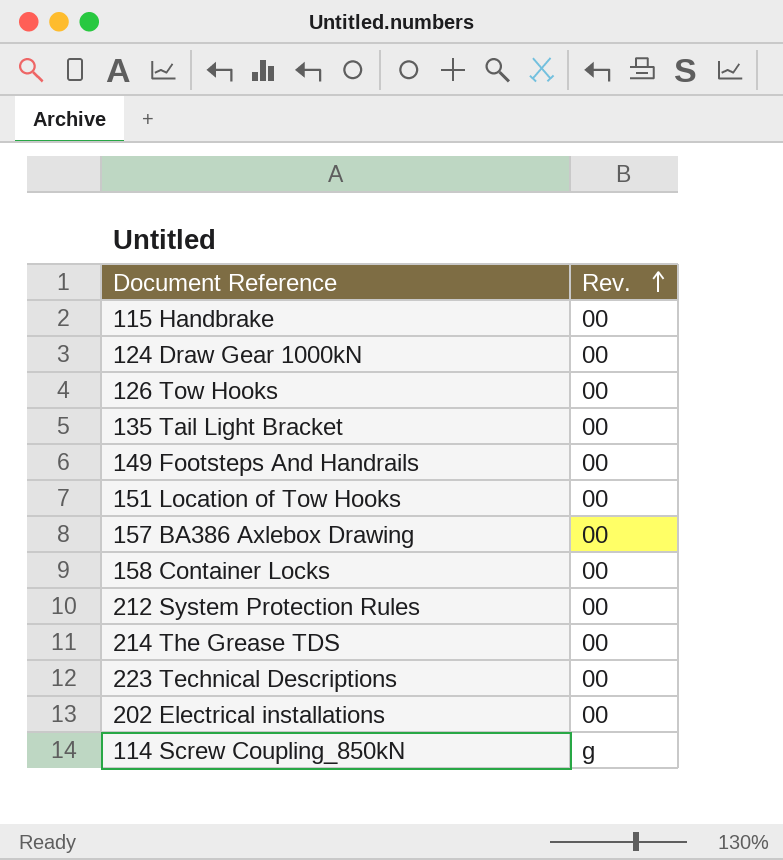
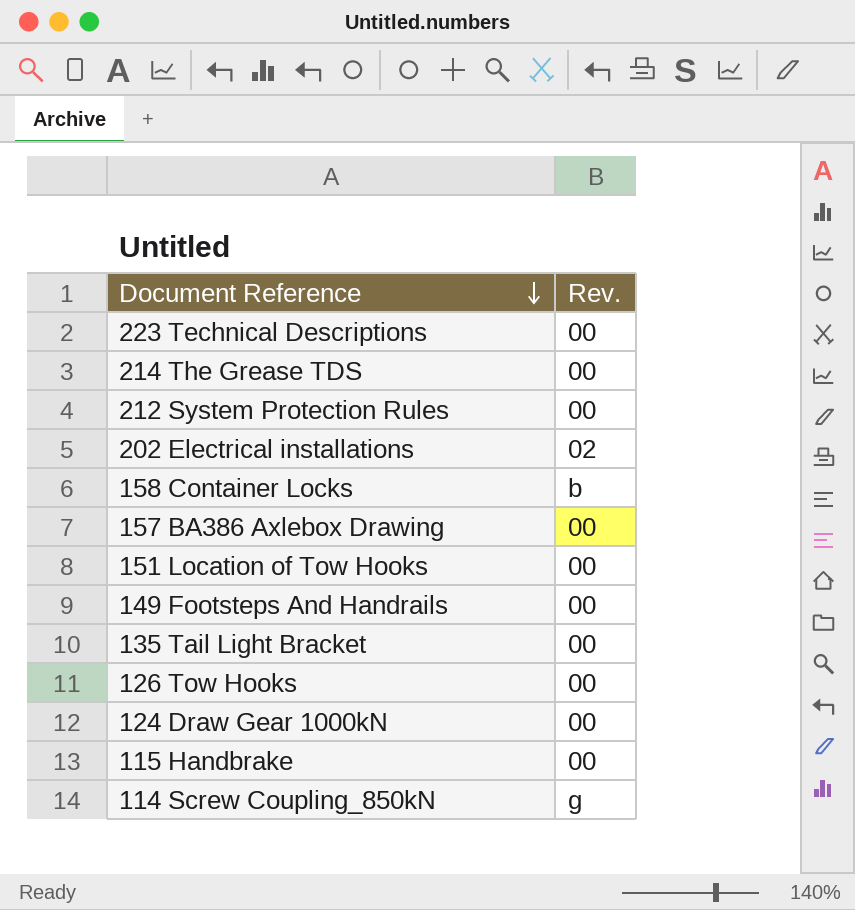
row order: Rev. ascending -> Document Reference descending
202 Electrical installations | Rev.: 00 -> 02
158 Container Locks | Rev.: 00 -> b

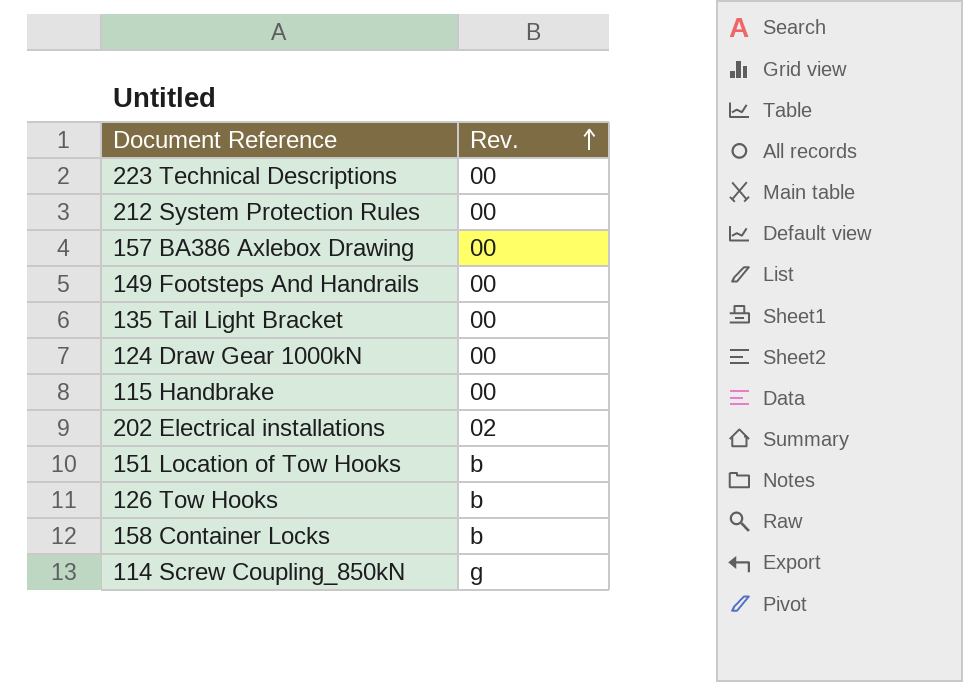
row order: Document Reference descending -> Rev. ascending
row 214 The Grease TDS: 00 -> none
151 Location of Tow Hooks | Rev.: 00 -> b
126 Tow Hooks | Rev.: 00 -> b

